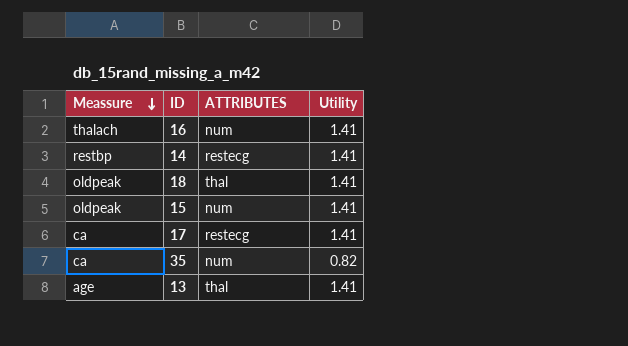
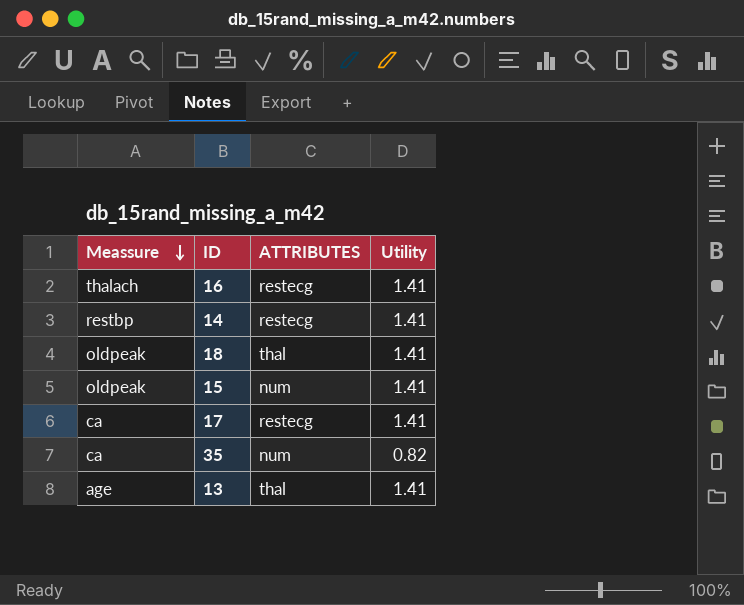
16 | ATTRIBUTES: num -> restecg

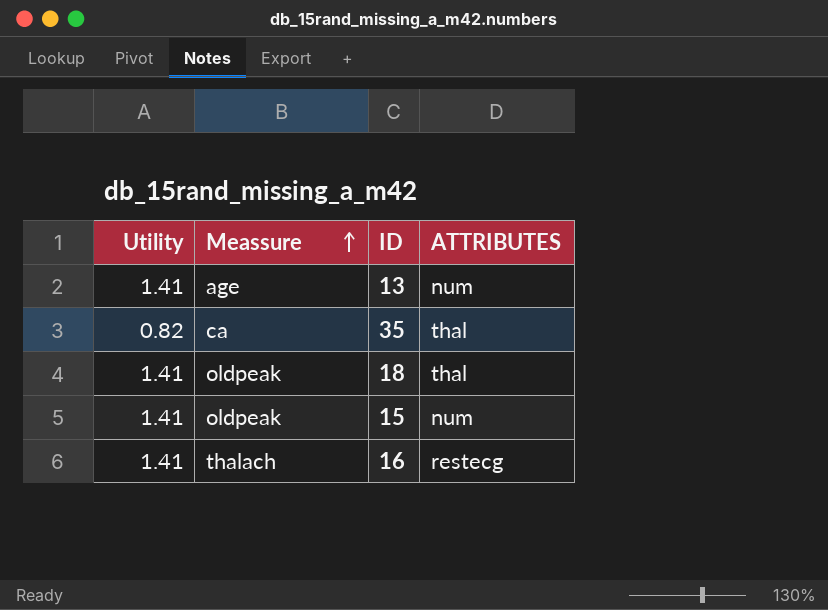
row order: Meassure descending -> Meassure ascending
column Utility | position: 4 -> 1
row 14: restbp | restecg | 1.41 -> none
row 17: ca | restecg | 1.41 -> none
13 | ATTRIBUTES: thal -> num
35 | ATTRIBUTES: num -> thal

